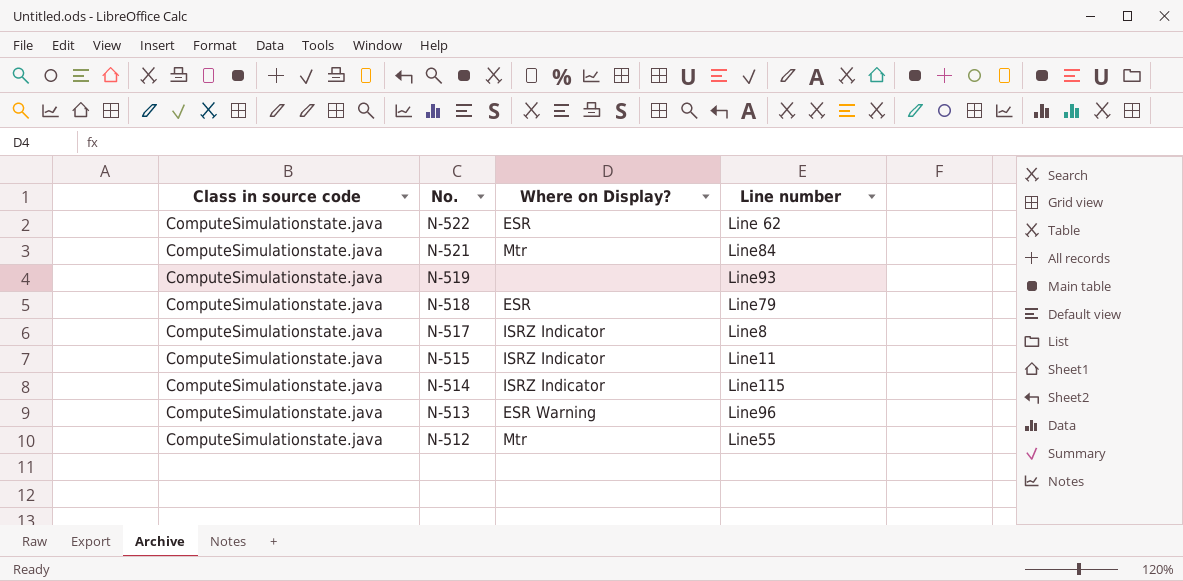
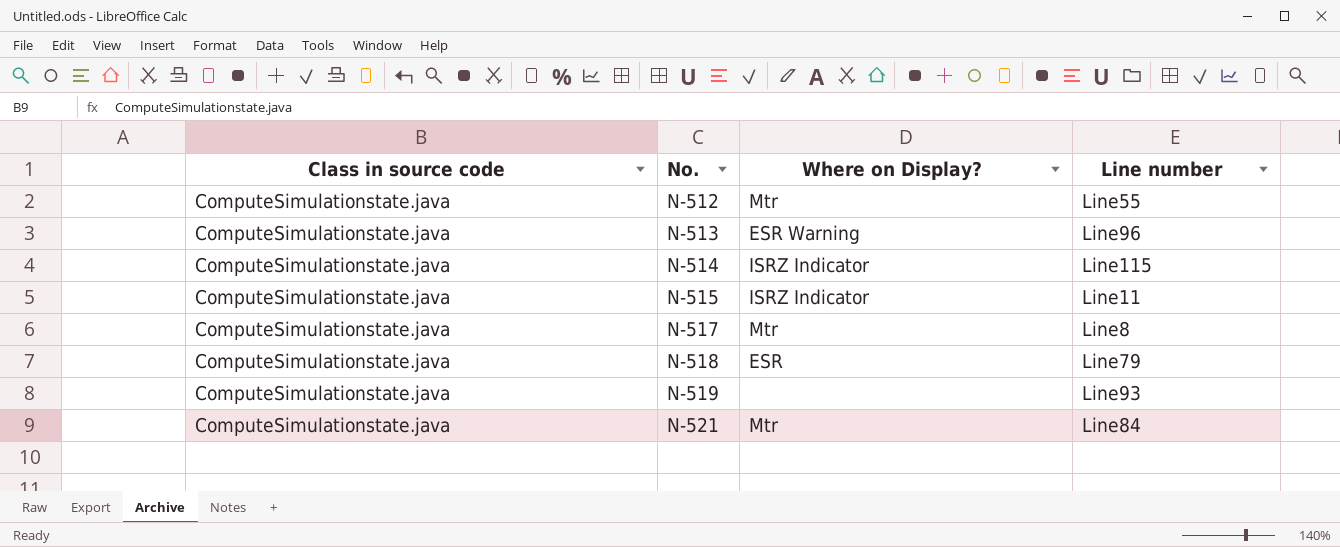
row order: No. descending -> No. ascending
row N-522: ComputeSimulationstate.java | ESR | Line 62 -> none
N-517 | Where on Display?: ISRZ Indicator -> Mtr

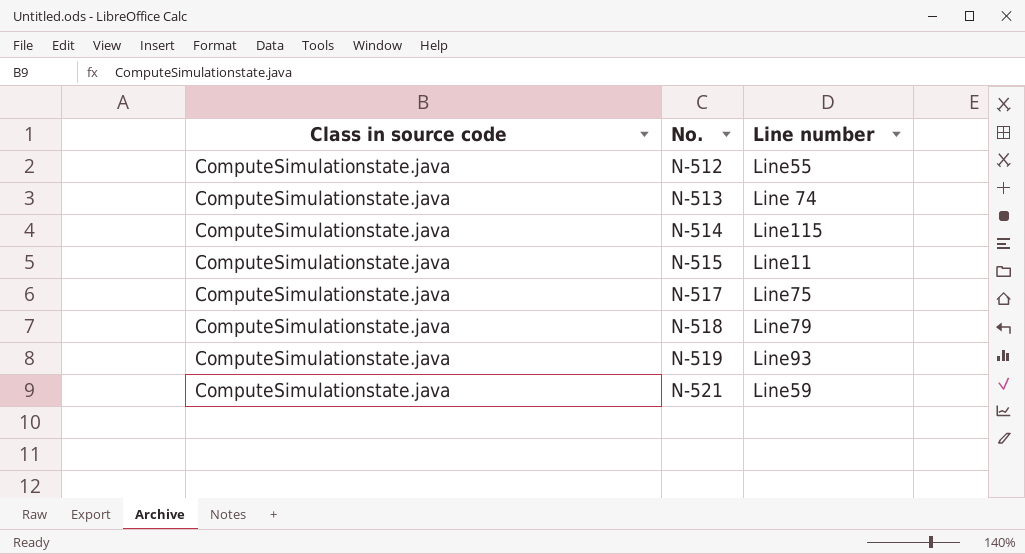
column Where on Display? | position: 3 -> none
N-513 | Line number: Line96 -> Line 74
N-517 | Line number: Line8 -> Line75
N-521 | Line number: Line84 -> Line59

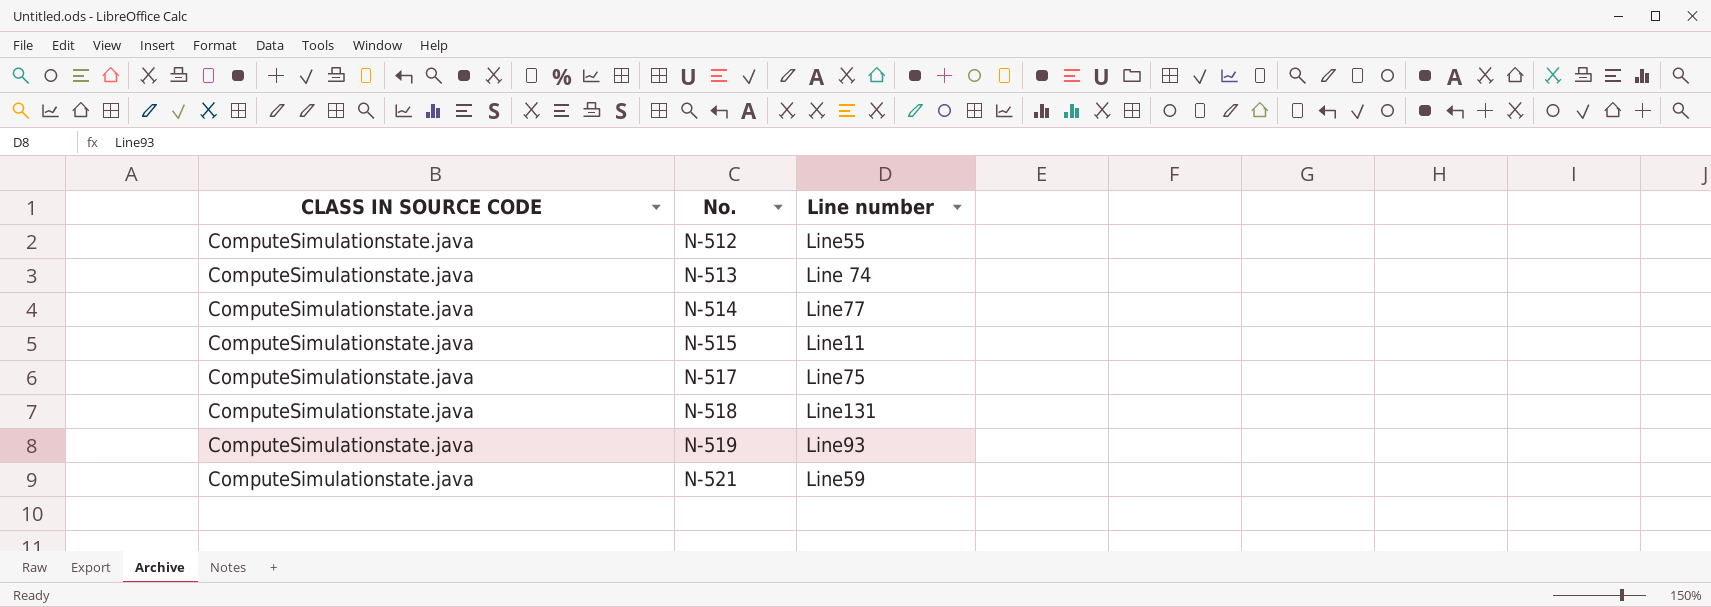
column name: Class in source code -> CLASS IN SOURCE CODE
N-514 | Line number: Line115 -> Line77
N-518 | Line number: Line79 -> Line131

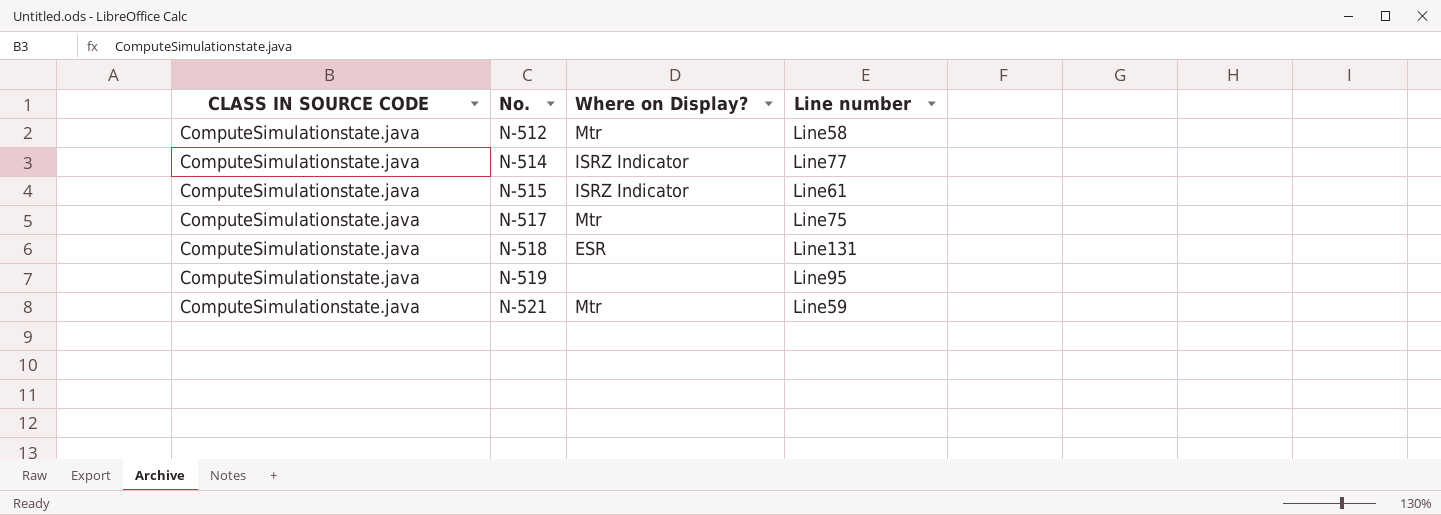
column Where on Display? | position: none -> 3
row N-513: ComputeSimulationstate.java | Line 74 -> none
N-512 | Line number: Line55 -> Line58
N-515 | Line number: Line11 -> Line61
N-519 | Line number: Line93 -> Line95

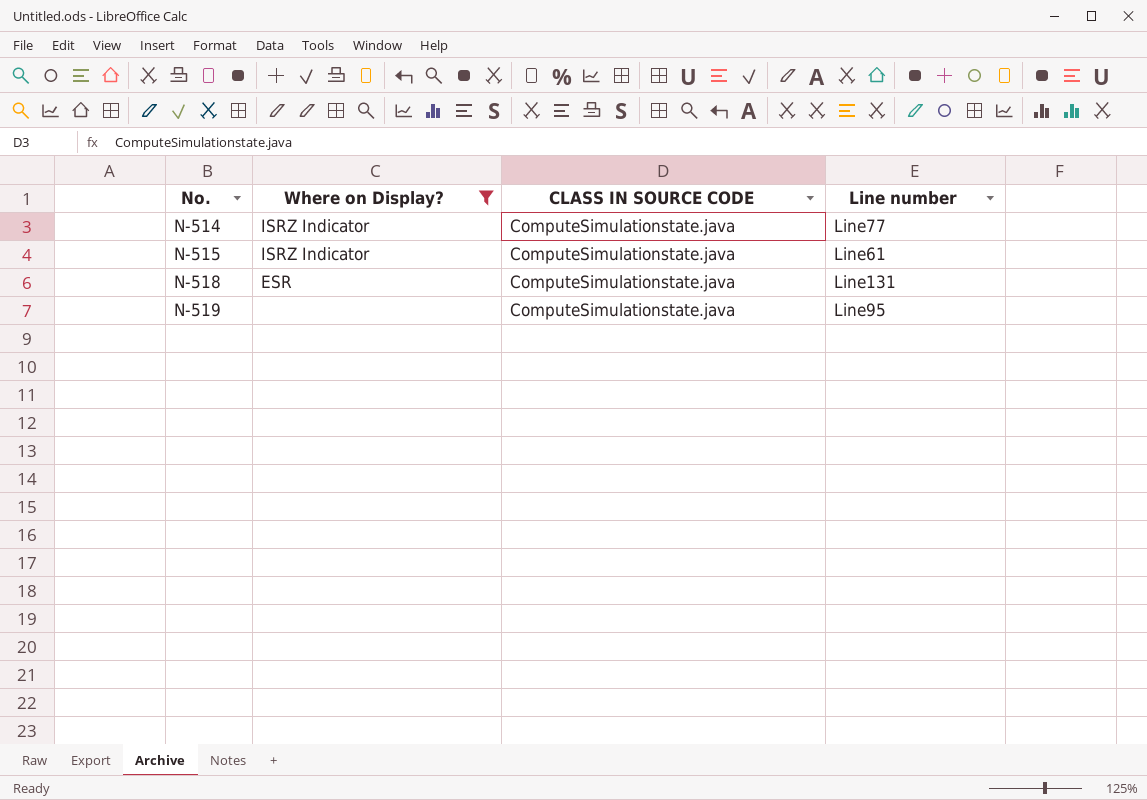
filter: none -> Where on Display? != Mtr
column CLASS IN SOURCE CODE | position: 1 -> 3

